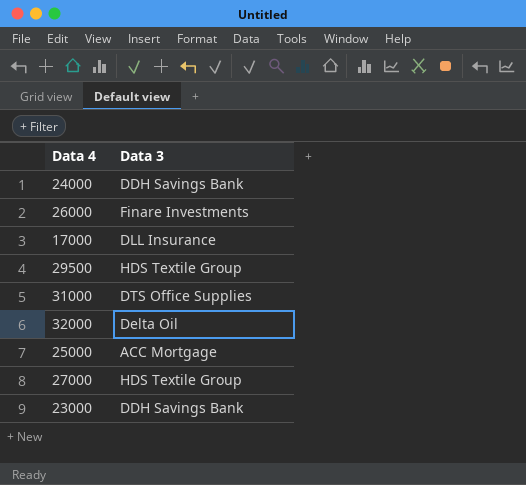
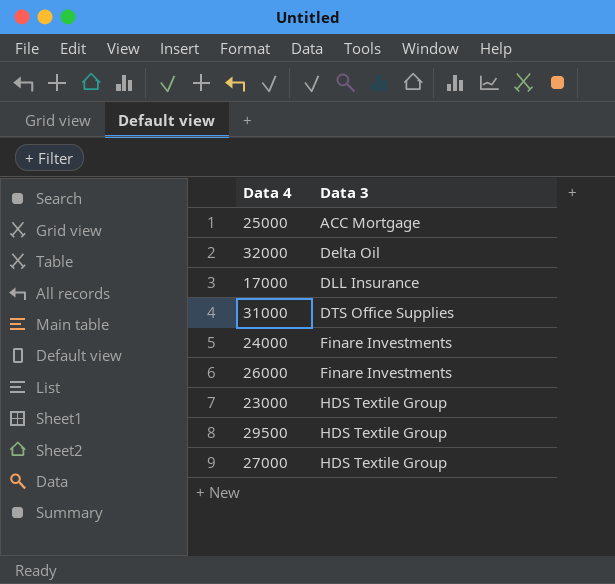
row order: none -> Data 3 ascending
24000 | Data 3: DDH Savings Bank -> Finare Investments
23000 | Data 3: DDH Savings Bank -> HDS Textile Group

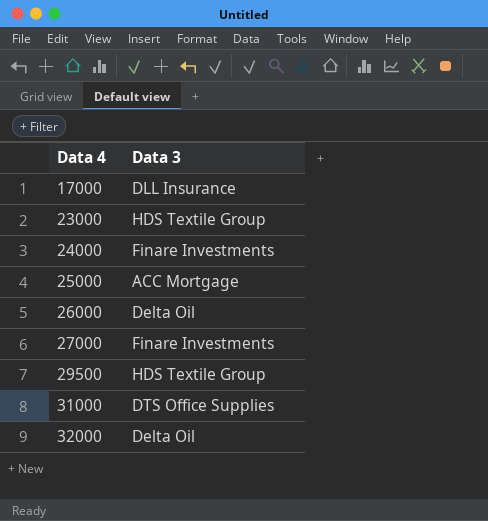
row order: Data 3 ascending -> Data 4 ascending
26000 | Data 3: Finare Investments -> Delta Oil
27000 | Data 3: HDS Textile Group -> Finare Investments

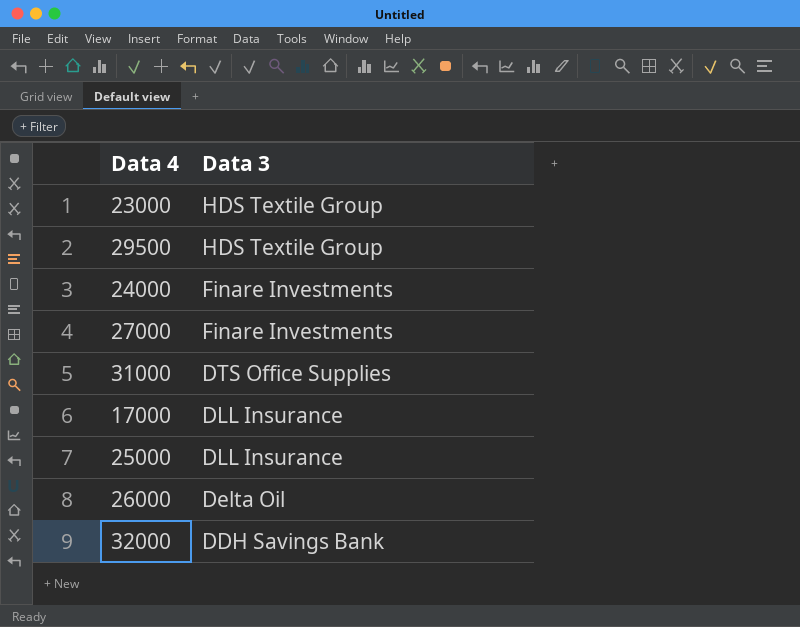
row order: Data 4 ascending -> Data 3 descending
25000 | Data 3: ACC Mortgage -> DLL Insurance
32000 | Data 3: Delta Oil -> DDH Savings Bank

